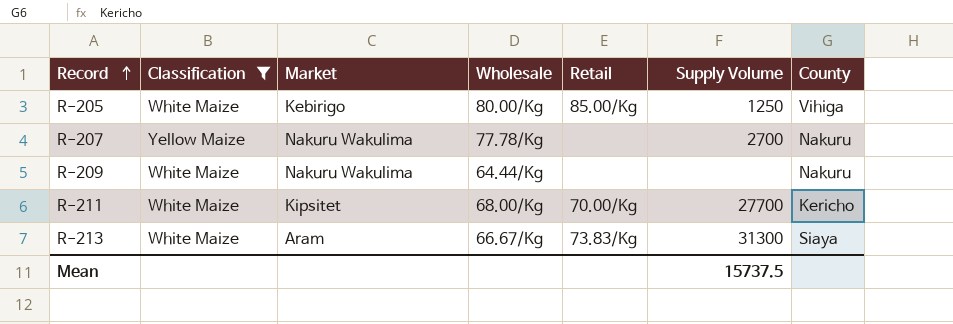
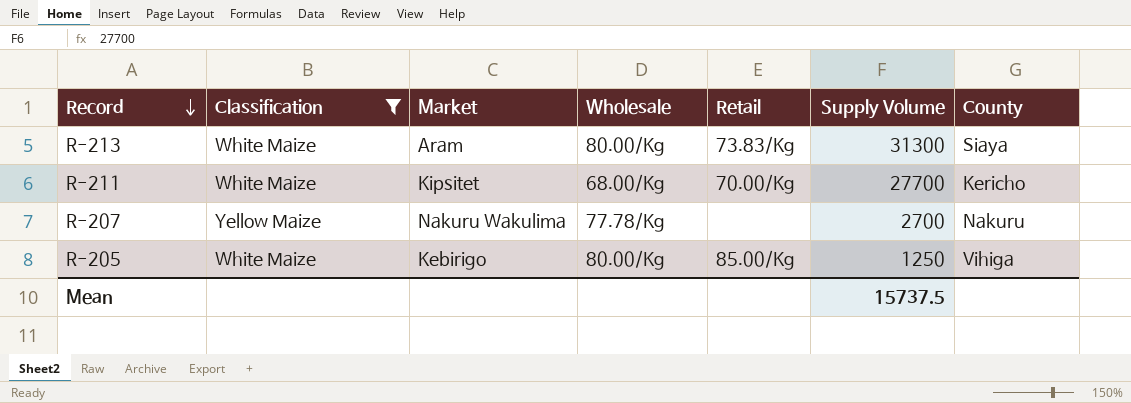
row order: Record ascending -> Record descending
row R-209: White Maize | Nakuru Wakulima | 64.44/Kg | none | none | Nakuru -> none
R-213 | Wholesale: 66.67/Kg -> 80.00/Kg

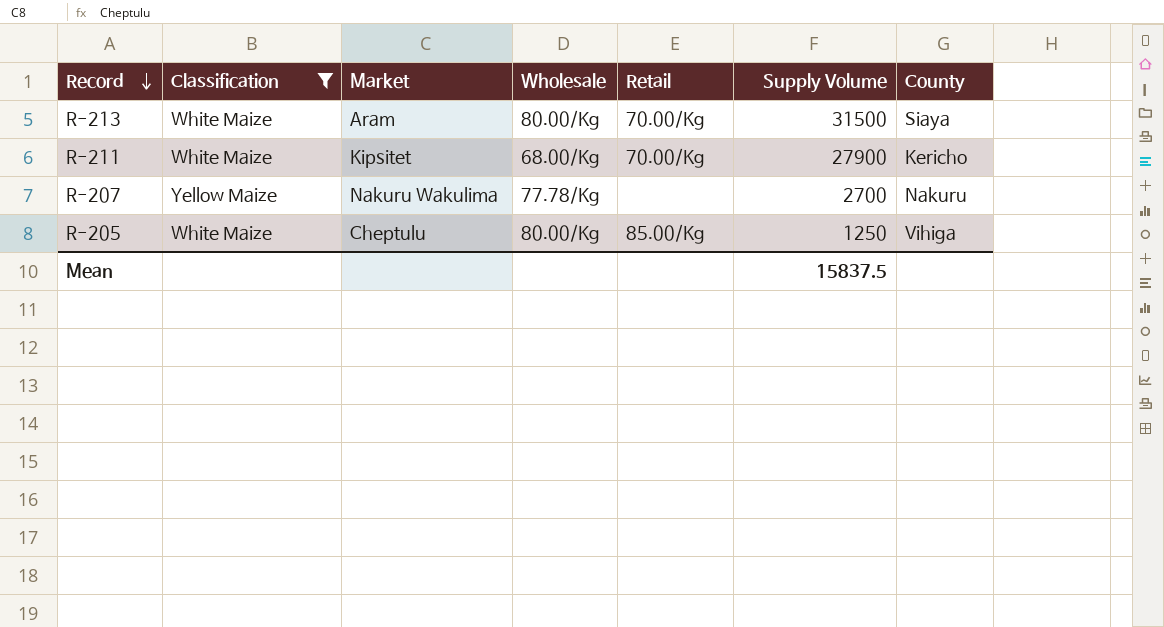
R-213 | Retail: 73.83/Kg -> 70.00/Kg
R-213 | Supply Volume: 31300 -> 31500
R-211 | Supply Volume: 27700 -> 27900
R-205 | Market: Kebirigo -> Cheptulu
Mean | Supply Volume: 15737.5 -> 15837.5

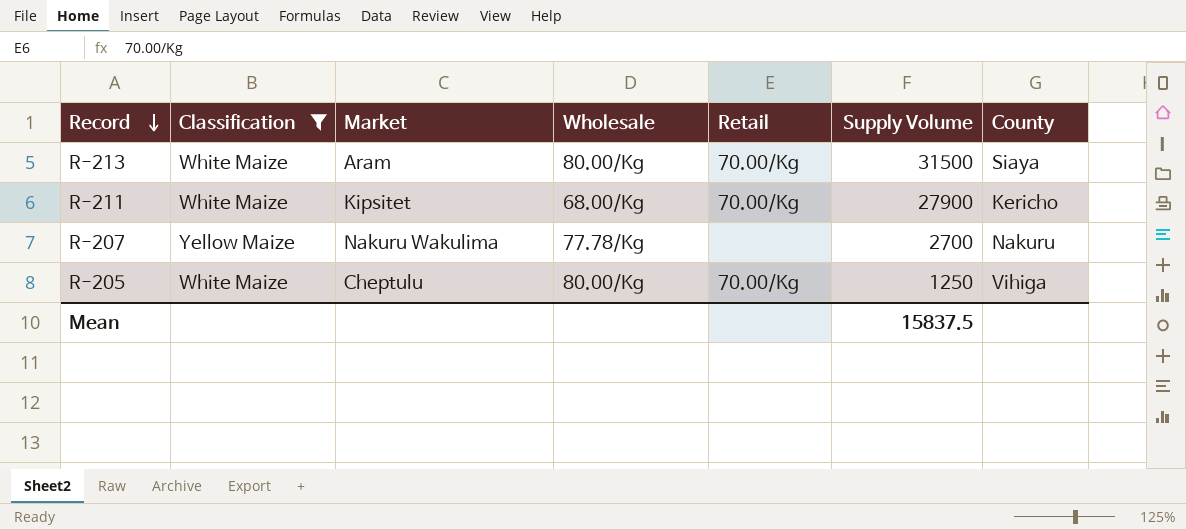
R-205 | Retail: 85.00/Kg -> 70.00/Kg

